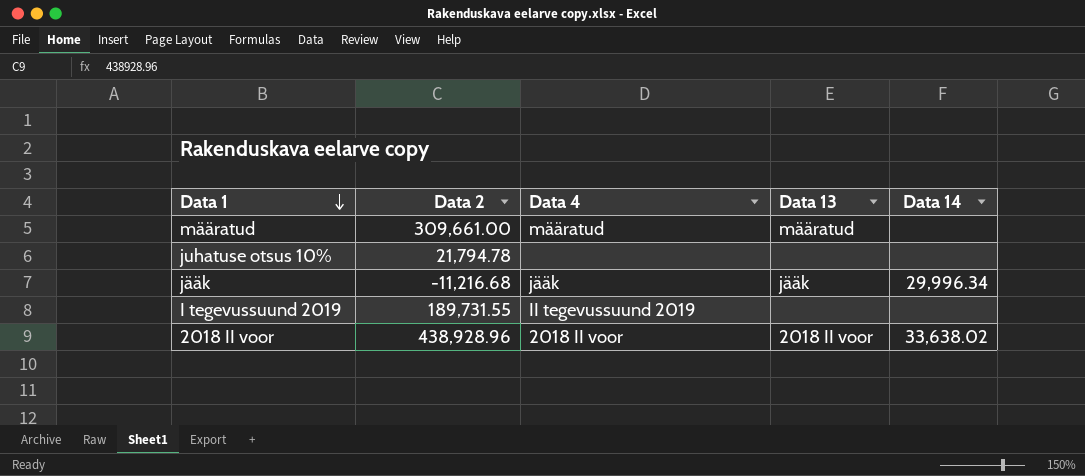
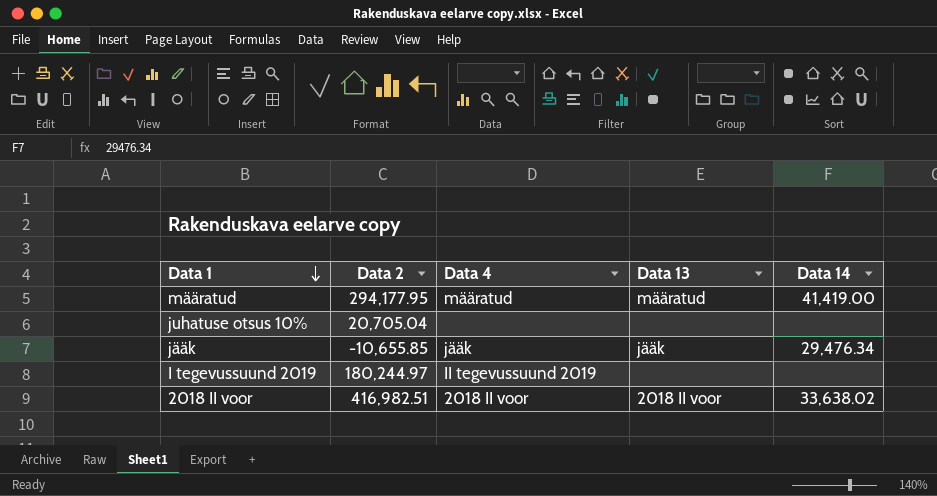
määratud | Data 2: 309,661.00 -> 294,177.95
määratud | Data 14: none -> 41,419.00
juhatuse otsus 10% | Data 2: 21,794.78 -> 20,705.04
jääk | Data 2: -11,216.68 -> -10,655.85
jääk | Data 14: 29,996.34 -> 29,476.34
I tegevussuund 2019 | Data 2: 189,731.55 -> 180,244.97
2018 II voor | Data 2: 438,928.96 -> 416,982.51

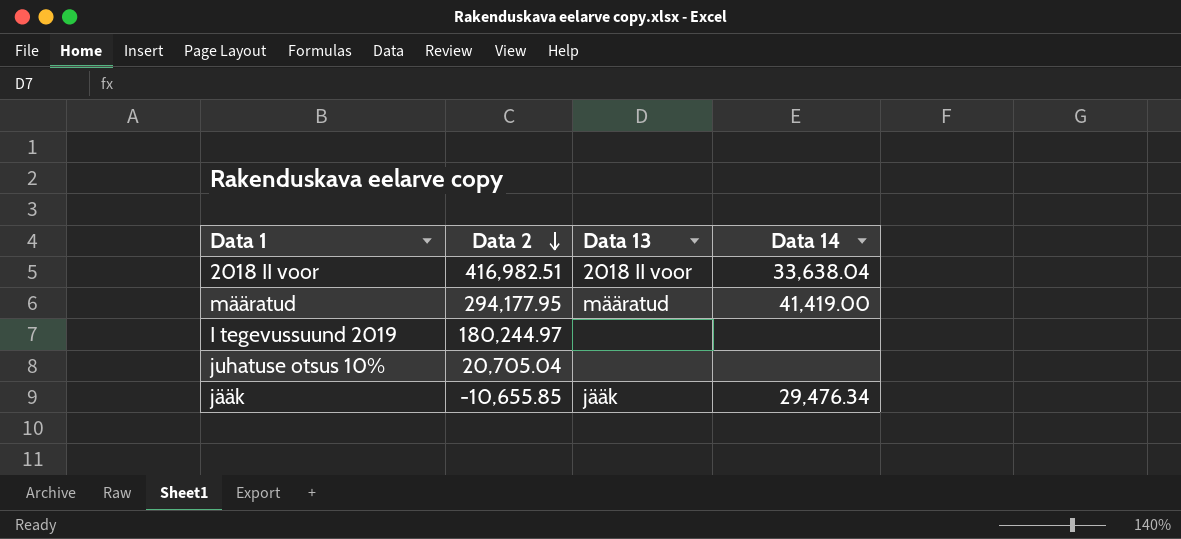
row order: Data 1 descending -> Data 2 descending
column Data 4 | position: 3 -> none
2018 II voor | Data 14: 33,638.02 -> 33,638.04

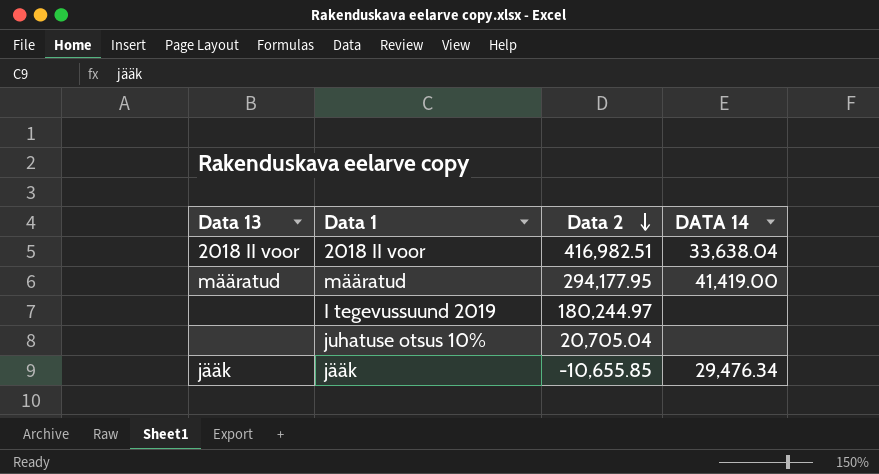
column Data 13 | position: 3 -> 1
column name: Data 14 -> DATA 14

